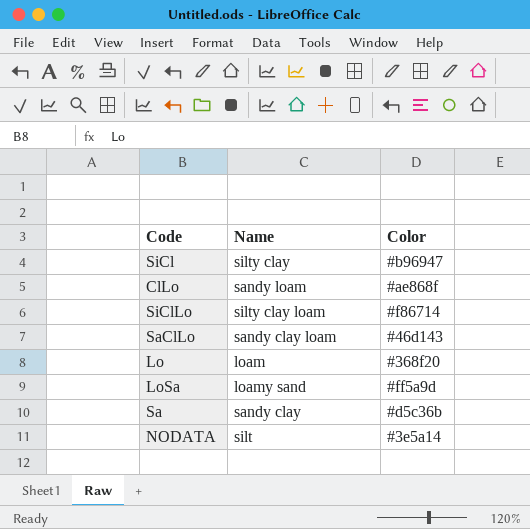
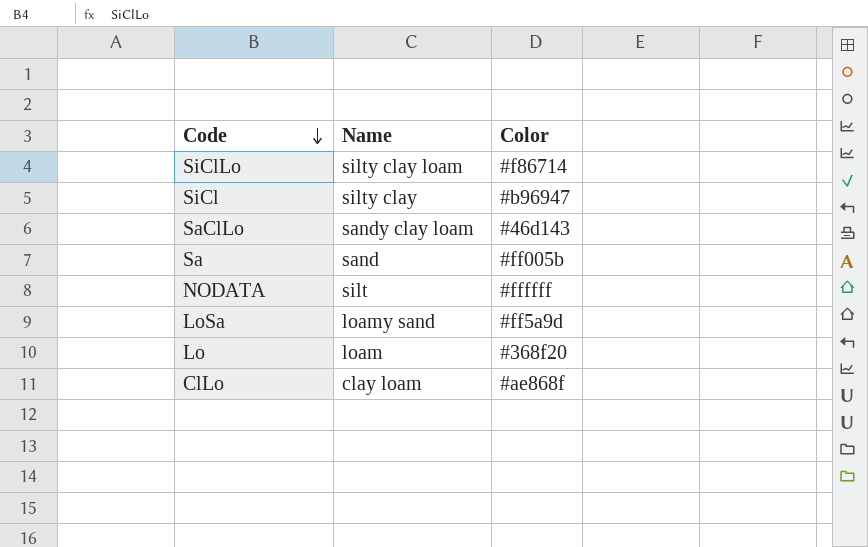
row order: none -> Code descending
Sa | Name: sandy clay -> sand
Sa | Color: #d5c36b -> #ff005b
NODATA | Color: #3e5a14 -> #ffffff
ClLo | Name: sandy loam -> clay loam

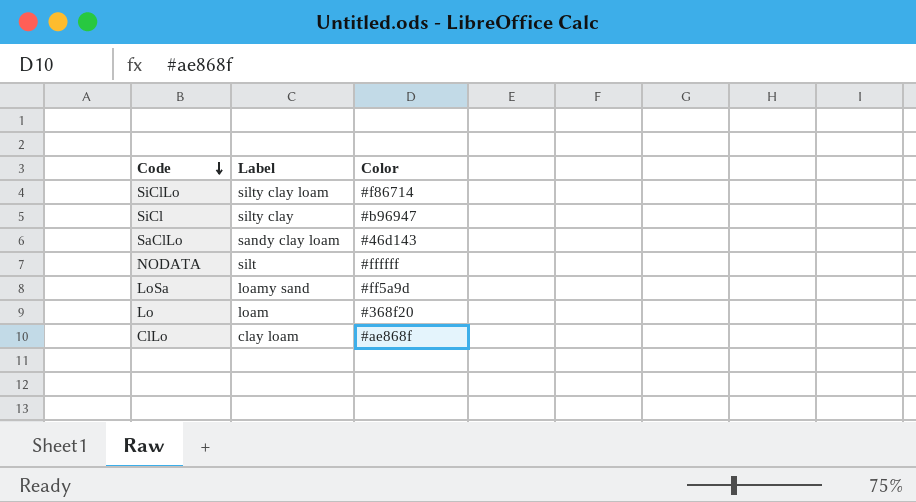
column name: Name -> Label
row Sa: sand | #ff005b -> none

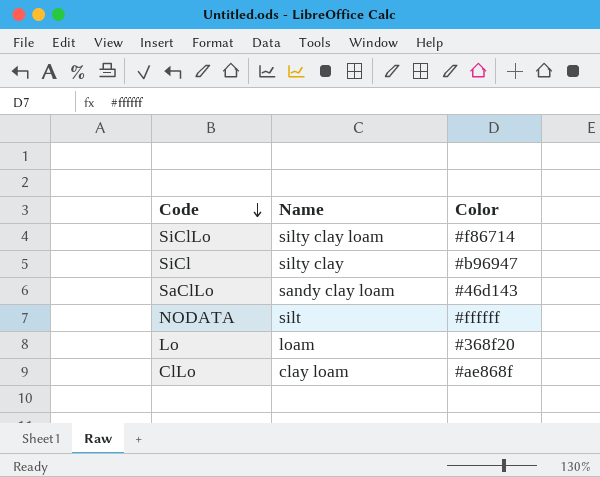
column name: Label -> Name
row LoSa: loamy sand | #ff5a9d -> none

